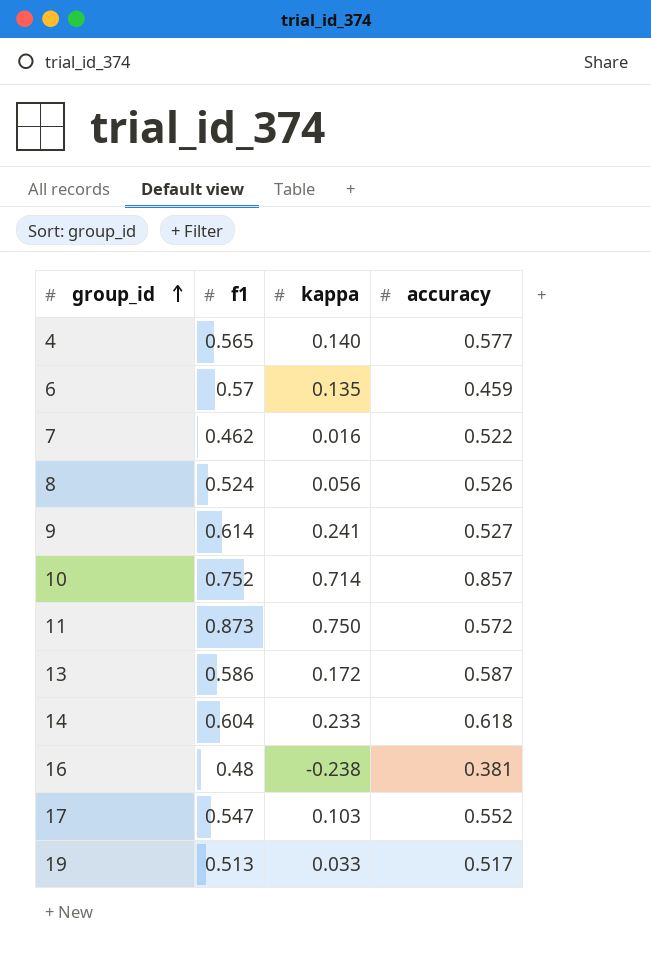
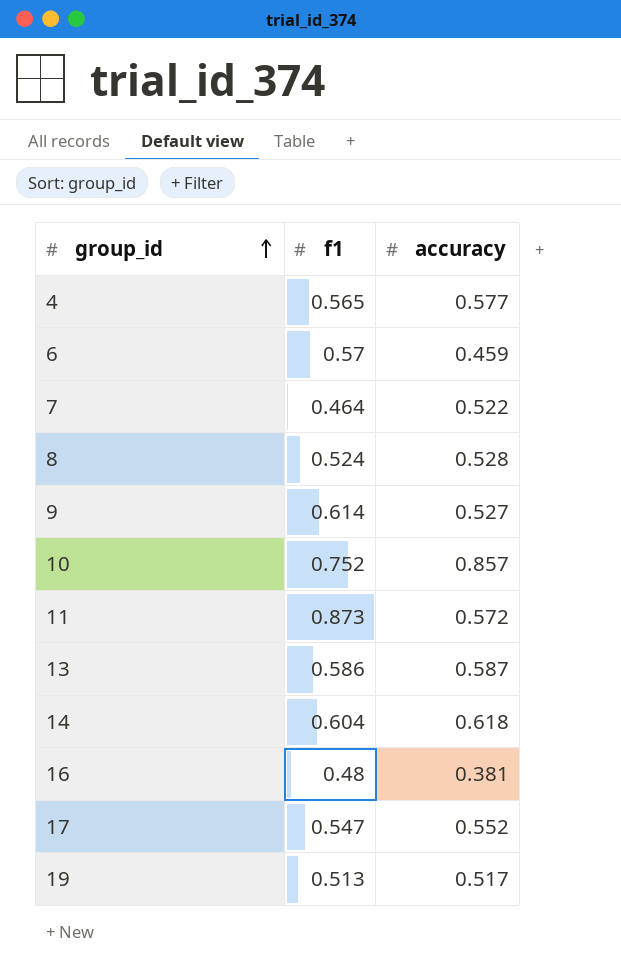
column kappa | position: 3 -> none
7 | f1: 0.462 -> 0.464
8 | accuracy: 0.526 -> 0.528

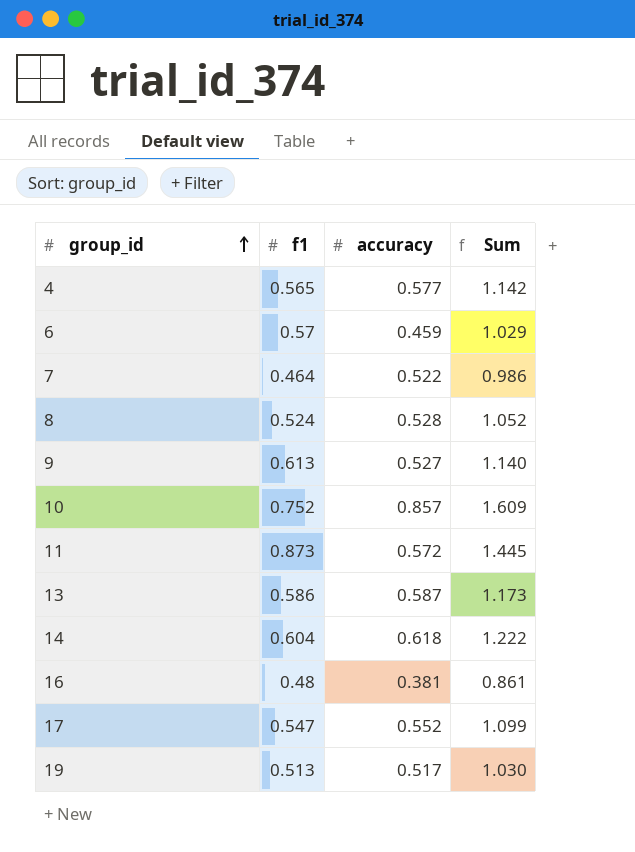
column Sum | formula: none -> [f1] + [accuracy]
9 | f1: 0.614 -> 0.613

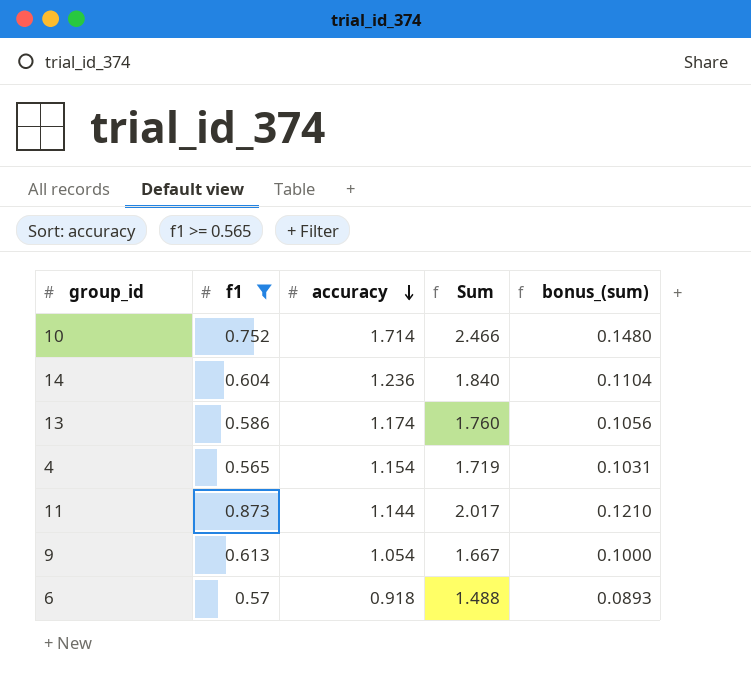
filter: none -> f1 >= 0.565
row order: group_id ascending -> accuracy descending
column bonus_(sum) | formula: none -> [Sum] * 0.06
10 | accuracy: 0.857 -> 1.714
10 | Sum: 1.609 -> 2.466
14 | accuracy: 0.618 -> 1.236
14 | Sum: 1.222 -> 1.840
13 | accuracy: 0.587 -> 1.174
13 | Sum: 1.173 -> 1.760
4 | accuracy: 0.577 -> 1.154
4 | Sum: 1.142 -> 1.719
11 | accuracy: 0.572 -> 1.144
11 | Sum: 1.445 -> 2.017
9 | accuracy: 0.527 -> 1.054
9 | Sum: 1.140 -> 1.667
6 | accuracy: 0.459 -> 0.918
6 | Sum: 1.029 -> 1.488

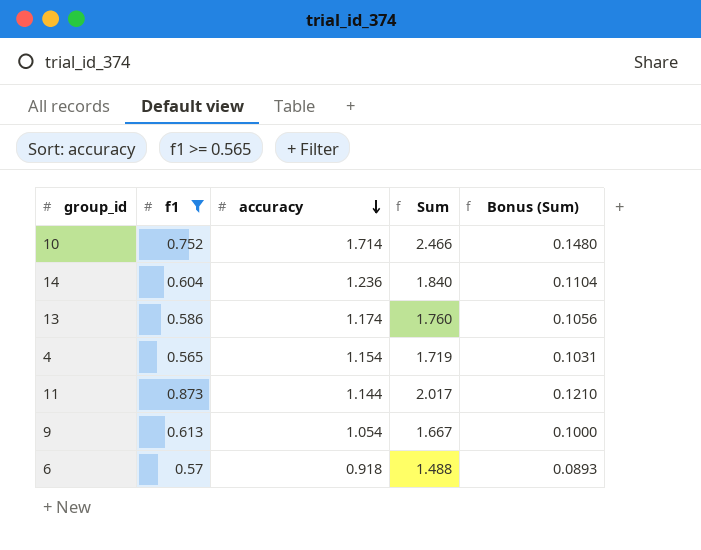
column name: bonus_(sum) -> Bonus (Sum)

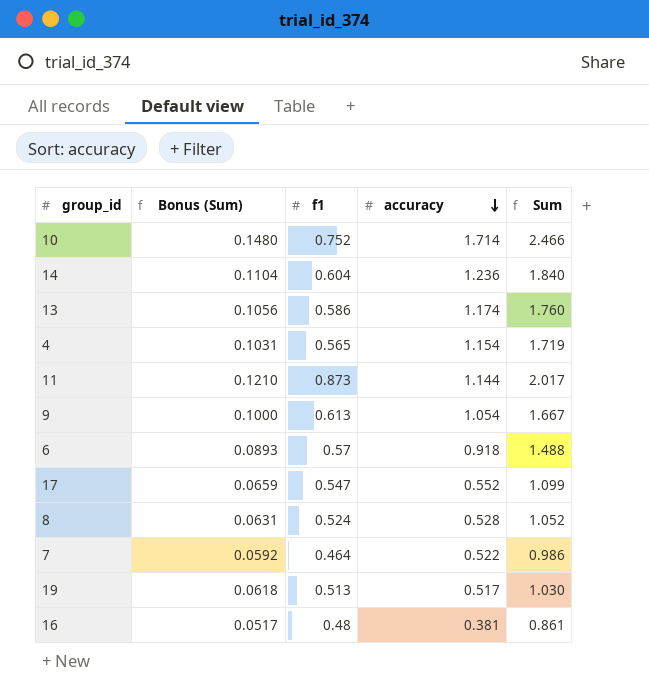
filter: f1 >= 0.565 -> none
column Bonus (Sum) | position: 5 -> 2

